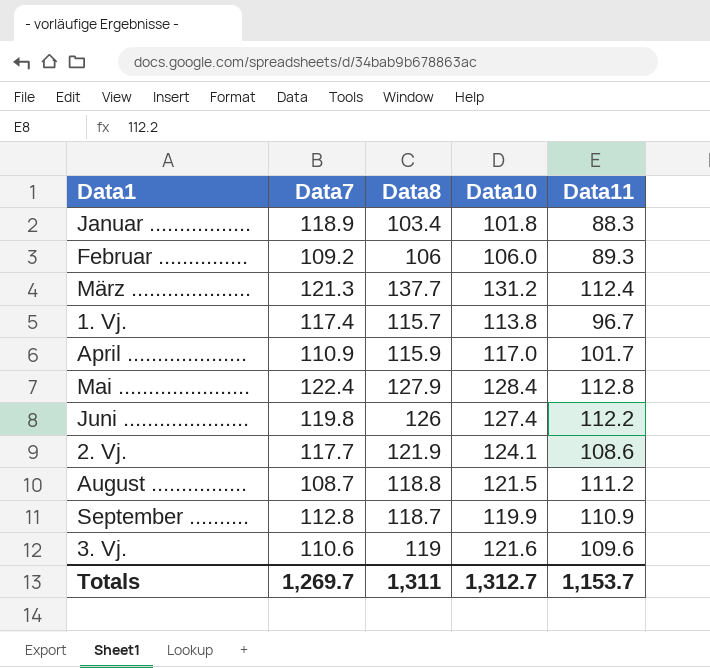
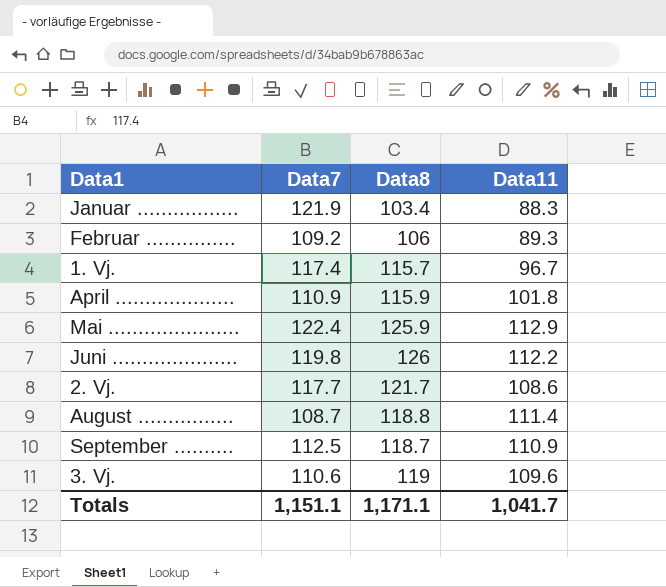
column Data10 | position: 4 -> none
row März ....................: 121.3 | 137.7 | 131.2 | 112.4 -> none
Januar ................. | Data7: 118.9 -> 121.9
April .................... | Data11: 101.7 -> 101.8
Mai ...................... | Data8: 127.9 -> 125.9
Mai ...................... | Data11: 112.8 -> 112.9
2. Vj. | Data8: 121.9 -> 121.7
August ................ | Data11: 111.2 -> 111.4
September .......... | Data7: 112.8 -> 112.5
Totals | Data7: 1,269.7 -> 1,151.1
Totals | Data8: 1,311 -> 1,171.1
Totals | Data11: 1,153.7 -> 1,041.7

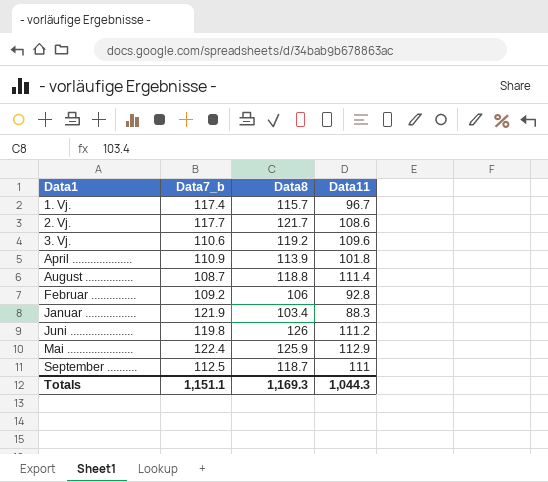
row order: none -> Data1 ascending
column name: Data7 -> Data7_b
3. Vj. | Data8: 119 -> 119.2
April .................... | Data8: 115.9 -> 113.9
Februar ............... | Data11: 89.3 -> 92.8
Juni ..................... | Data11: 112.2 -> 111.2
September .......... | Data11: 110.9 -> 111
Totals | Data8: 1,171.1 -> 1,169.3
Totals | Data11: 1,041.7 -> 1,044.3

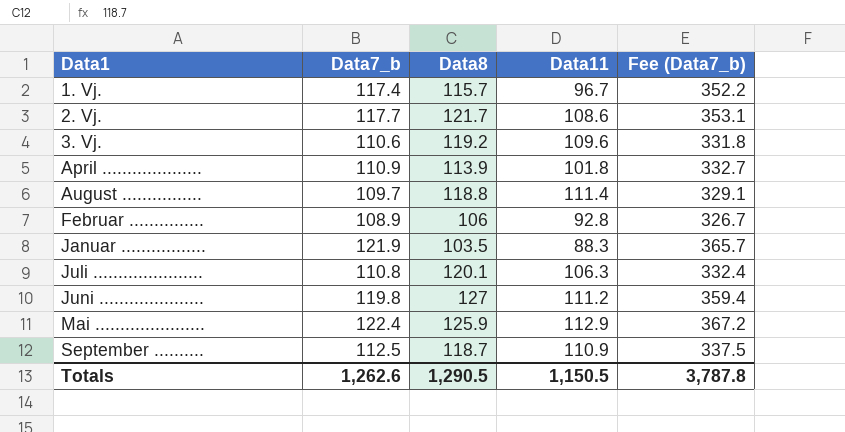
column Fee (Data7_b) | formula: none -> [Data7_b] * 3
August ................ | Data7_b: 108.7 -> 109.7
Februar ............... | Data7_b: 109.2 -> 108.9
Januar ................. | Data8: 103.4 -> 103.5
row Juli ......................: none -> 110.8 | 120.1 | 106.3 | 332.4
Juni ..................... | Data8: 126 -> 127
September .......... | Data11: 111 -> 110.9
Totals | Data7_b: 1,151.1 -> 1,262.6
Totals | Data8: 1,169.3 -> 1,290.5
Totals | Data11: 1,044.3 -> 1,150.5

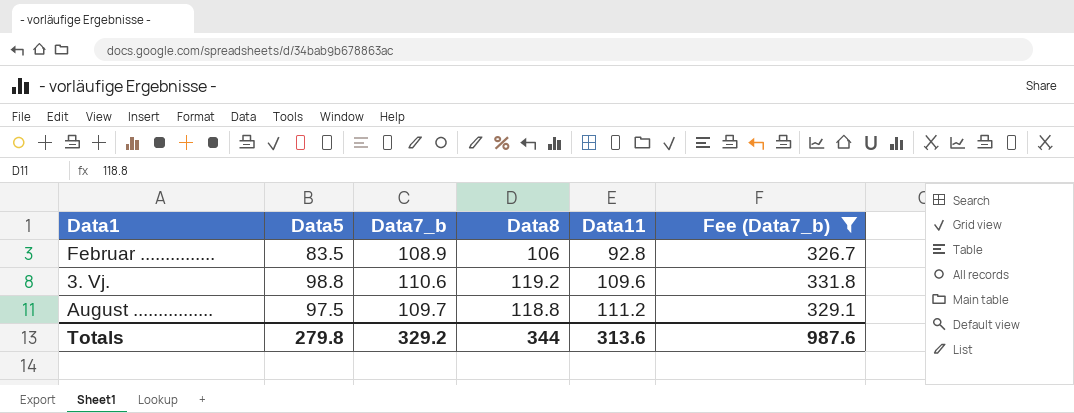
filter: none -> Fee (Data7_b) <= 331.8
row order: Data1 ascending -> Data11 ascending
column Data5 | position: none -> 2
August ................ | Data11: 111.4 -> 111.2
Totals | Data7_b: 1,262.6 -> 329.2
Totals | Data8: 1,290.5 -> 344
Totals | Data11: 1,150.5 -> 313.6
Totals | Fee (Data7_b): 3,787.8 -> 987.6

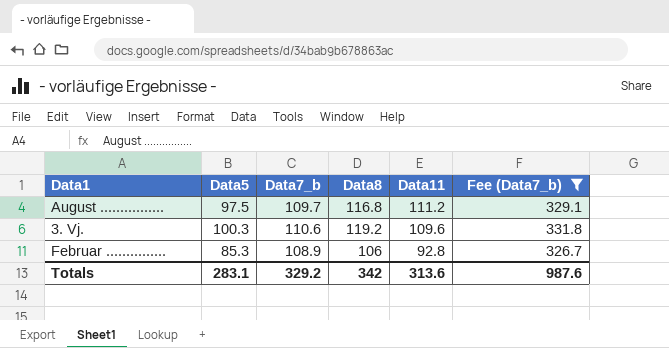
row order: Data11 ascending -> Data11 descending
August ................ | Data8: 118.8 -> 116.8
3. Vj. | Data5: 98.8 -> 100.3
Februar ............... | Data5: 83.5 -> 85.3
Totals | Data5: 279.8 -> 283.1
Totals | Data8: 344 -> 342

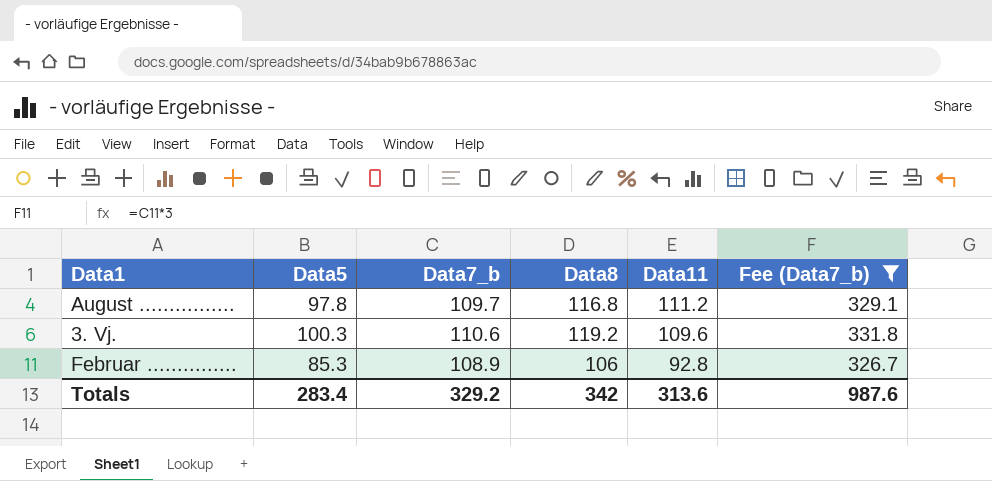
August ................ | Data5: 97.5 -> 97.8
Totals | Data5: 283.1 -> 283.4

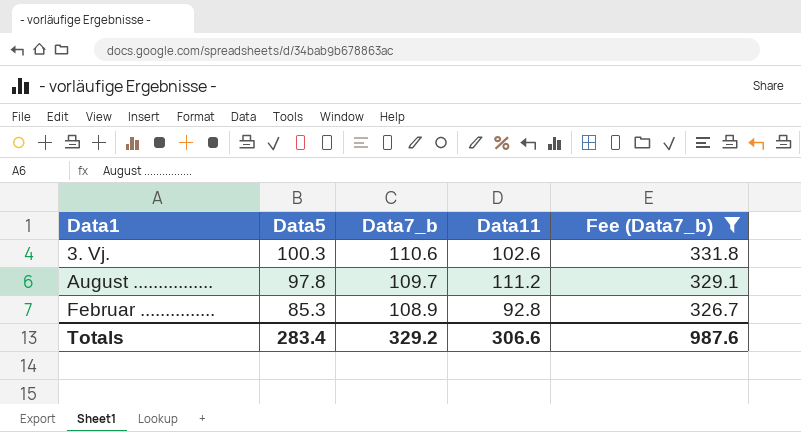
row order: Data11 descending -> Data1 ascending
column Data8 | position: 4 -> none
3. Vj. | Data11: 109.6 -> 102.6
Totals | Data11: 313.6 -> 306.6

